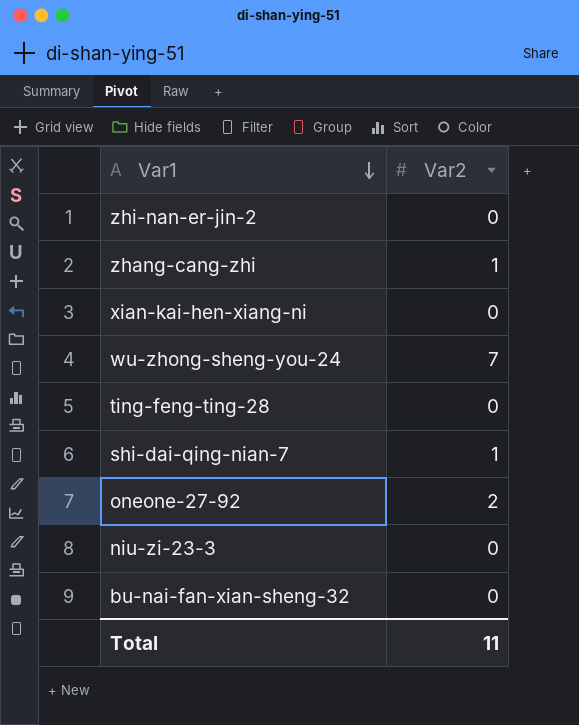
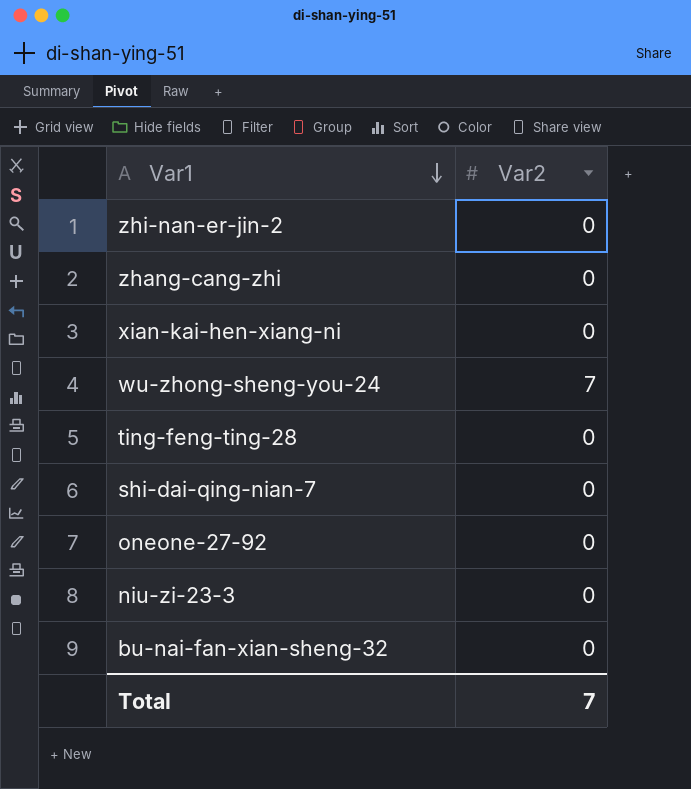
zhang-cang-zhi | Var2: 1 -> 0
shi-dai-qing-nian-7 | Var2: 1 -> 0
oneone-27-92 | Var2: 2 -> 0
Total | Var2: 11 -> 7

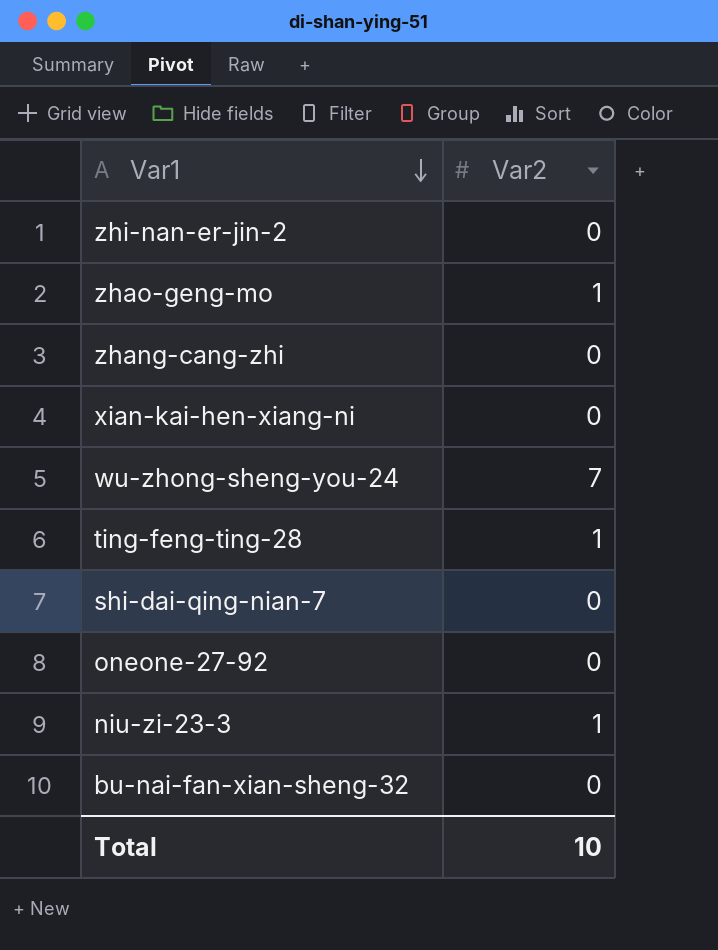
row zhao-geng-mo: none -> 1
ting-feng-ting-28 | Var2: 0 -> 1
niu-zi-23-3 | Var2: 0 -> 1
Total | Var2: 7 -> 10

